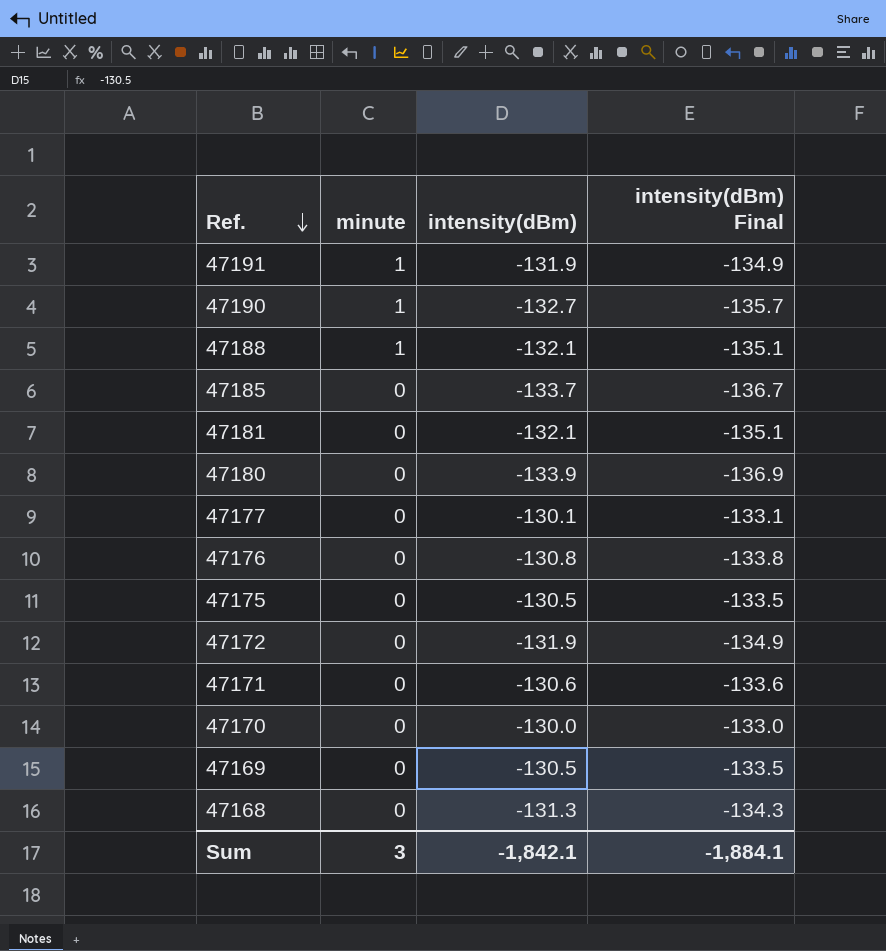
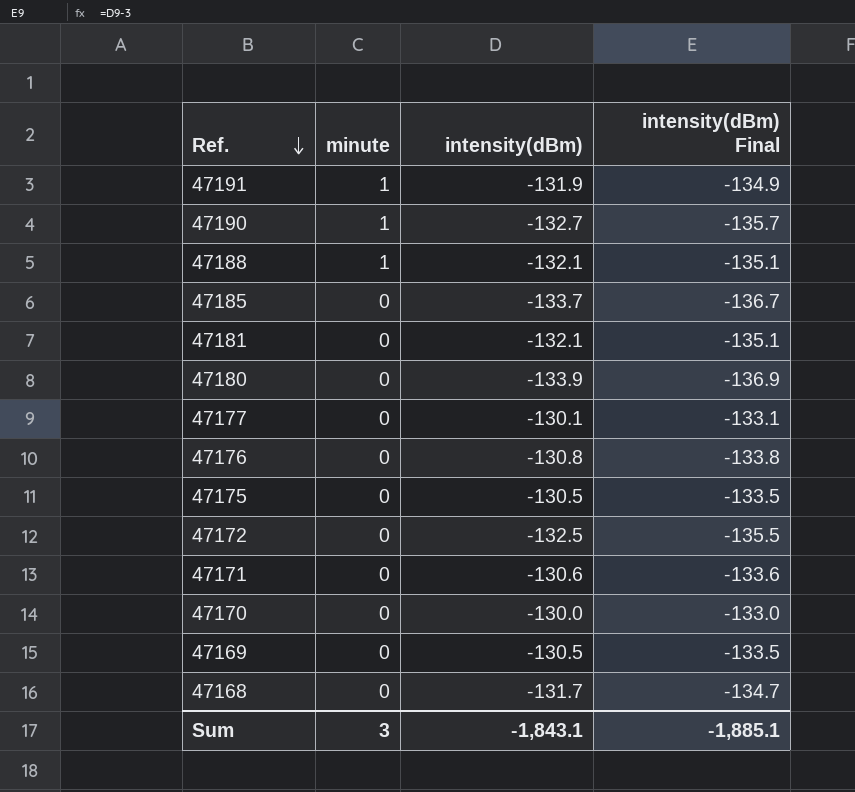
47172 | intensity(dBm): -131.9 -> -132.5
47172 | intensity(dBm) Final: -134.9 -> -135.5
47168 | intensity(dBm): -131.3 -> -131.7
47168 | intensity(dBm) Final: -134.3 -> -134.7
Sum | intensity(dBm): -1,842.1 -> -1,843.1
Sum | intensity(dBm) Final: -1,884.1 -> -1,885.1

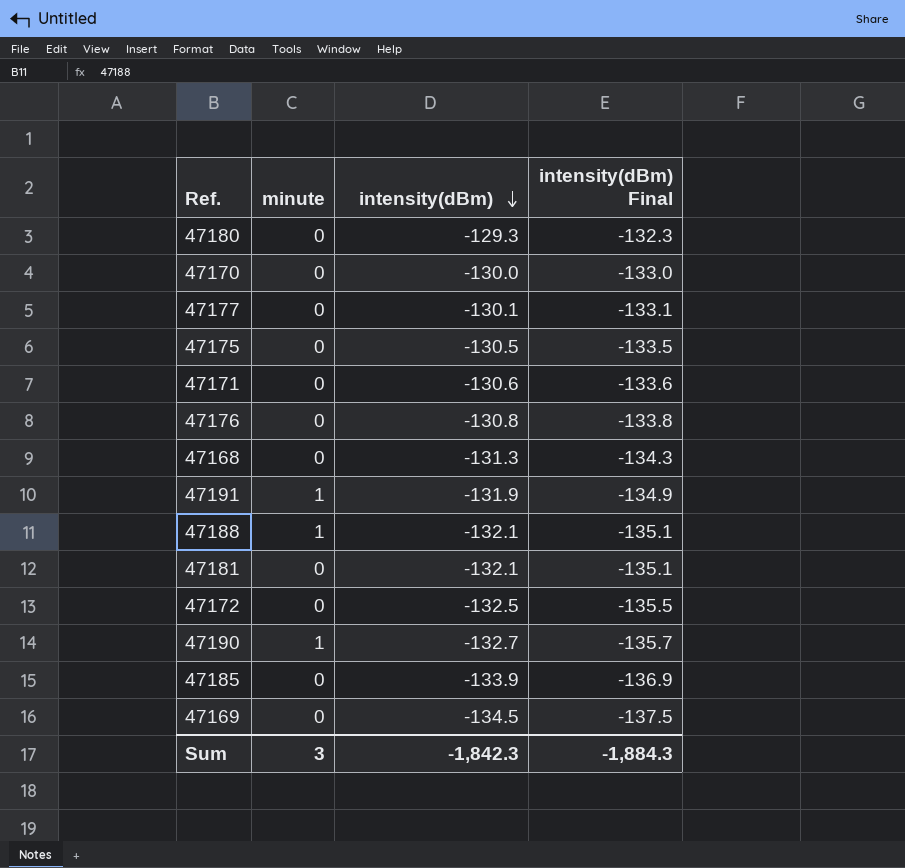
row order: Ref. descending -> intensity(dBm) descending
47180 | intensity(dBm): -133.9 -> -129.3
47180 | intensity(dBm) Final: -136.9 -> -132.3
47168 | intensity(dBm): -131.7 -> -131.3
47168 | intensity(dBm) Final: -134.7 -> -134.3
47185 | intensity(dBm): -133.7 -> -133.9
47185 | intensity(dBm) Final: -136.7 -> -136.9
47169 | intensity(dBm): -130.5 -> -134.5
47169 | intensity(dBm) Final: -133.5 -> -137.5
Sum | intensity(dBm): -1,843.1 -> -1,842.3
Sum | intensity(dBm) Final: -1,885.1 -> -1,884.3

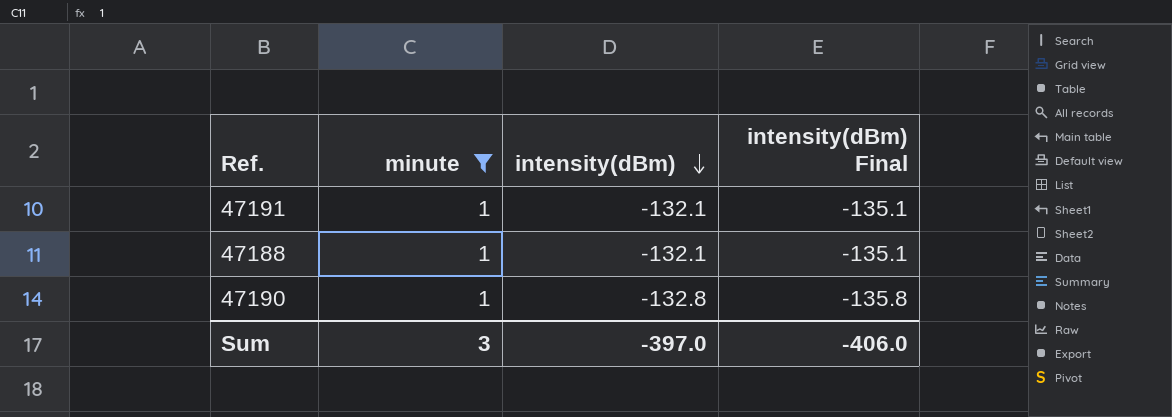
filter: none -> minute = 1
47191 | intensity(dBm): -131.9 -> -132.1
47191 | intensity(dBm) Final: -134.9 -> -135.1
47190 | intensity(dBm): -132.7 -> -132.8
47190 | intensity(dBm) Final: -135.7 -> -135.8
Sum | intensity(dBm): -1,842.3 -> -397.0
Sum | intensity(dBm) Final: -1,884.3 -> -406.0

